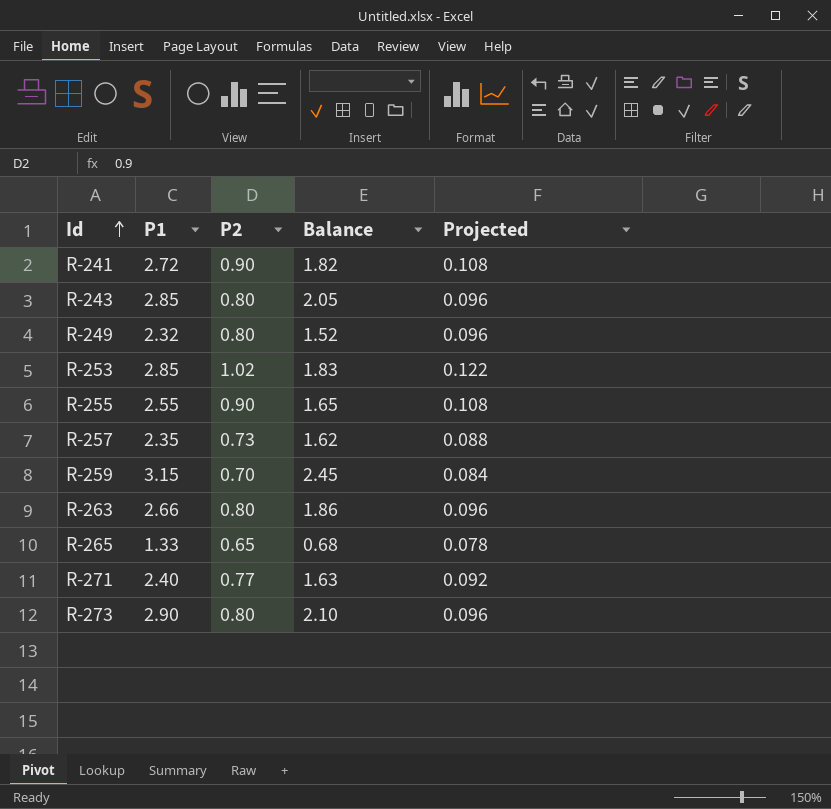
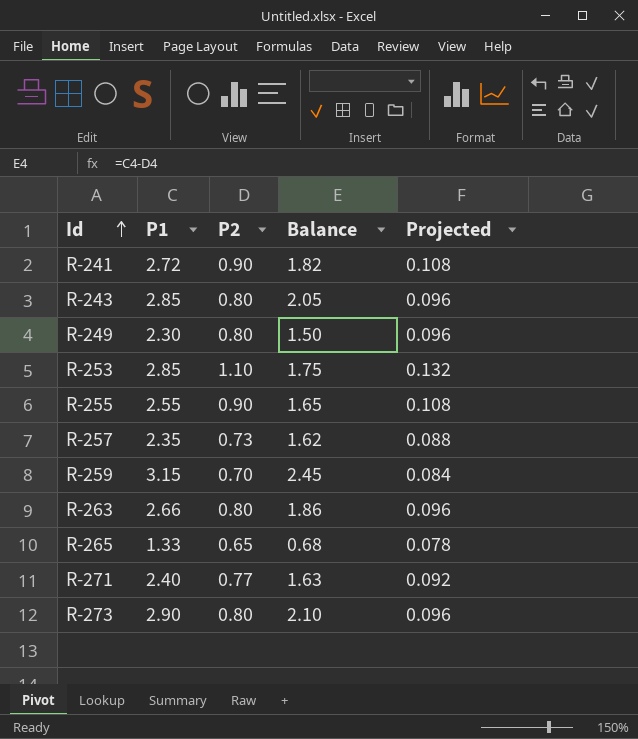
R-249 | P1: 2.32 -> 2.30
R-249 | Balance: 1.52 -> 1.50
R-253 | P2: 1.02 -> 1.10
R-253 | Balance: 1.83 -> 1.75
R-253 | Projected: 0.122 -> 0.132

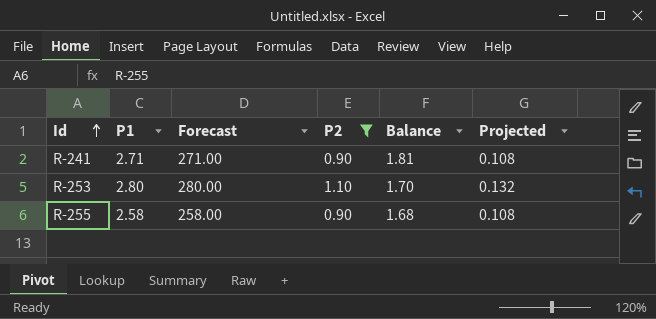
filter: none -> P2 >= 0.90
column Forecast | formula: none -> [P1] * 100
R-241 | P1: 2.72 -> 2.71
R-241 | Balance: 1.82 -> 1.81
R-253 | P1: 2.85 -> 2.80
R-253 | Balance: 1.75 -> 1.70
R-255 | P1: 2.55 -> 2.58
R-255 | Balance: 1.65 -> 1.68

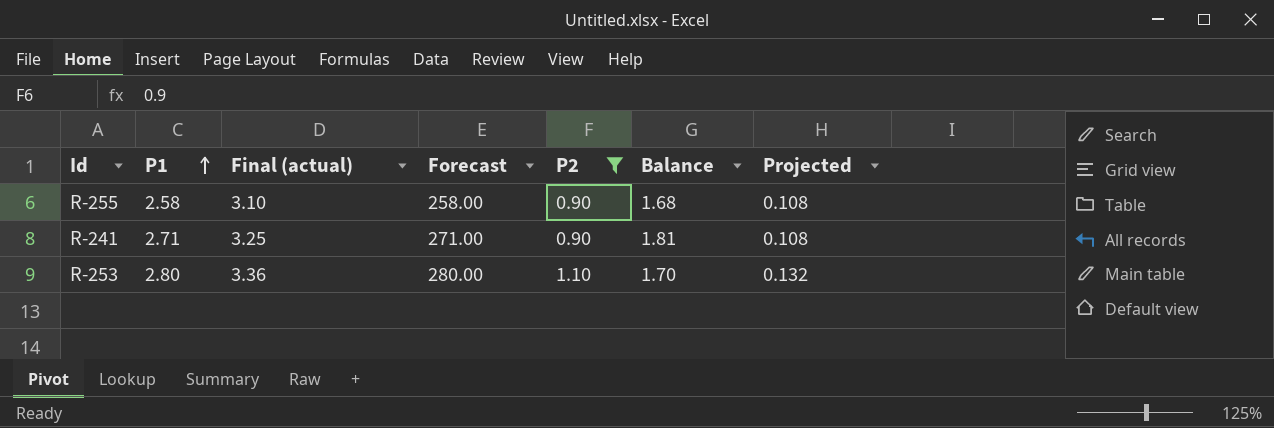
row order: Id ascending -> P1 ascending
column Final (actual) | formula: none -> [P1] * 1.2

